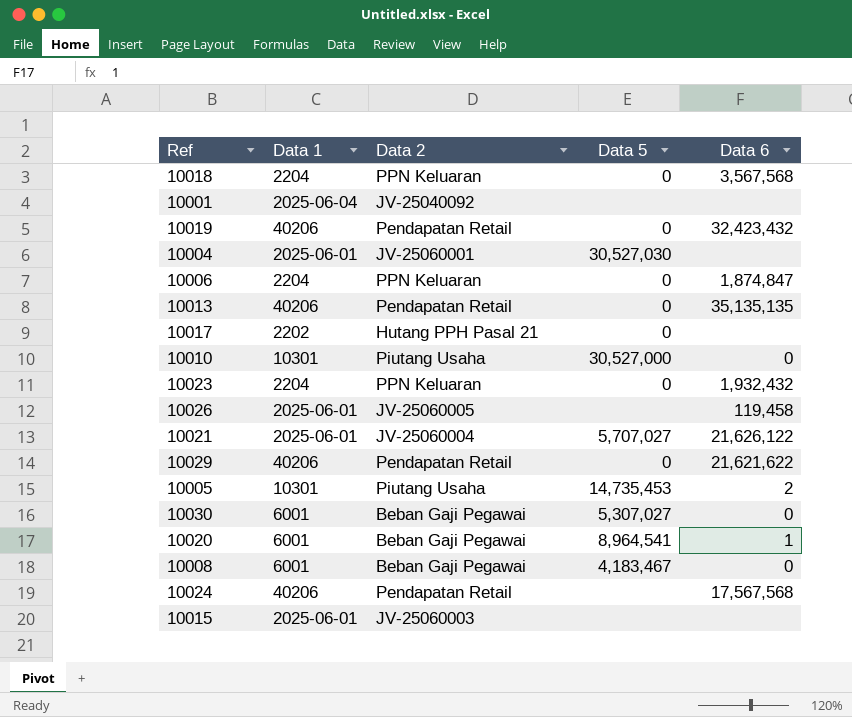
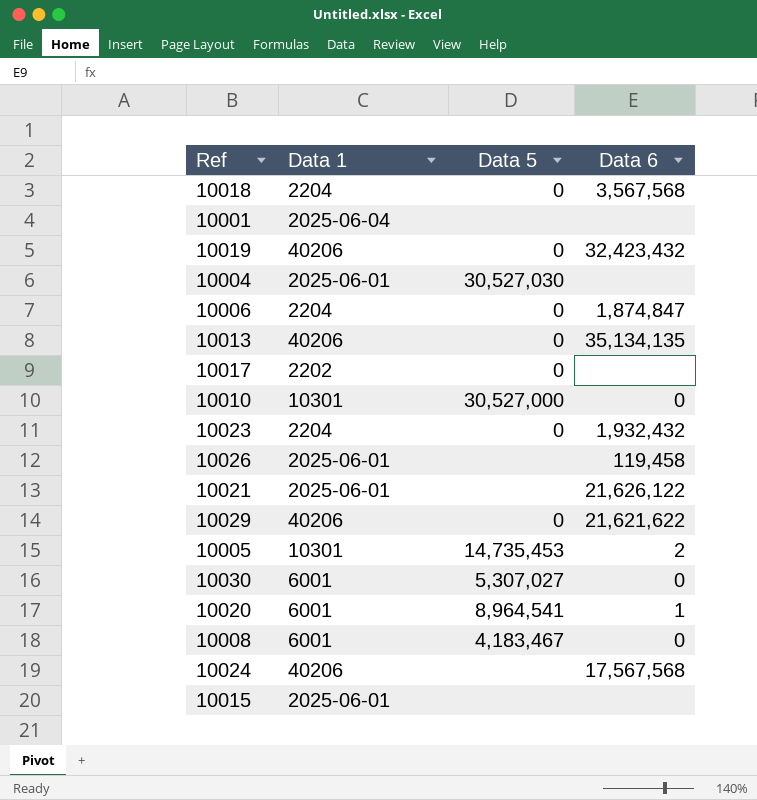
column Data 2 | position: 3 -> none
10013 | Data 6: 35,135,135 -> 35,134,135
10021 | Data 5: 5,707,027 -> none

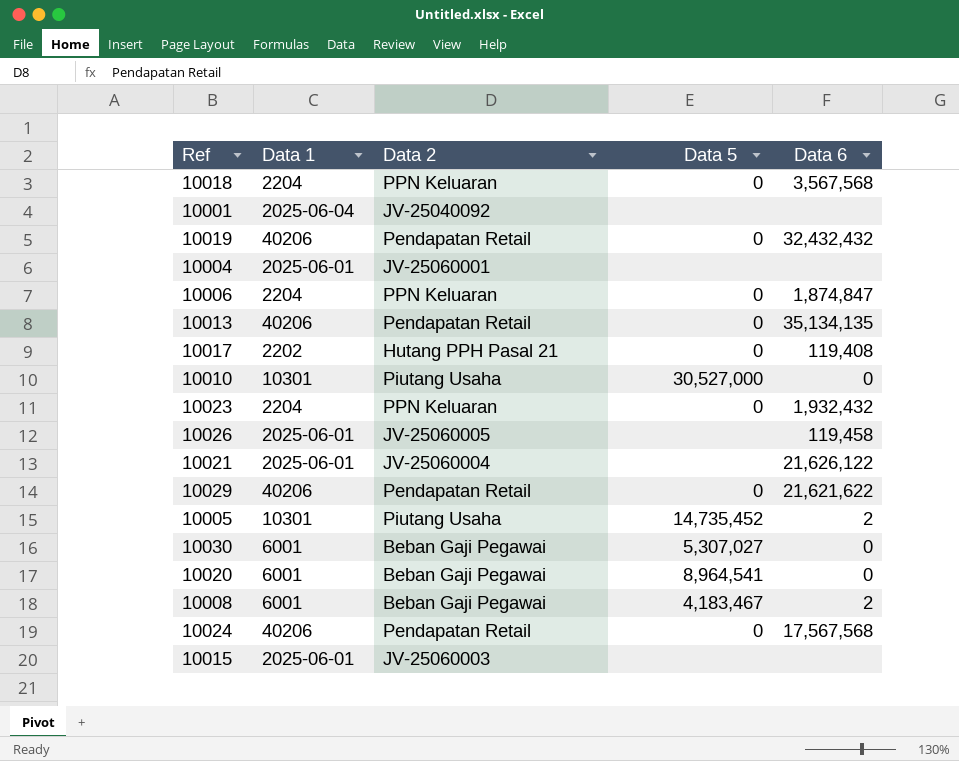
column Data 2 | position: none -> 3
10019 | Data 6: 32,423,432 -> 32,432,432
10004 | Data 5: 30,527,030 -> none
10017 | Data 6: none -> 119,408
10005 | Data 5: 14,735,453 -> 14,735,452
10020 | Data 6: 1 -> 0
10008 | Data 6: 0 -> 2
10024 | Data 5: none -> 0

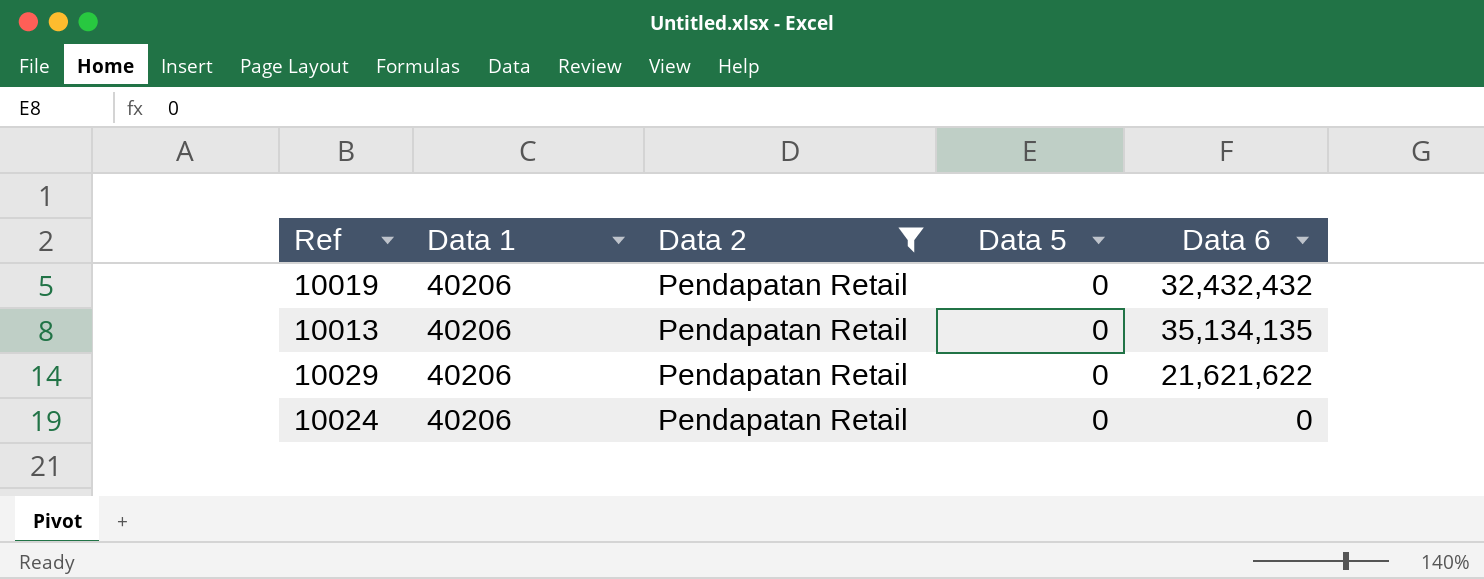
filter: none -> Data 2 = Pendapatan Retail
10024 | Data 6: 17,567,568 -> 0

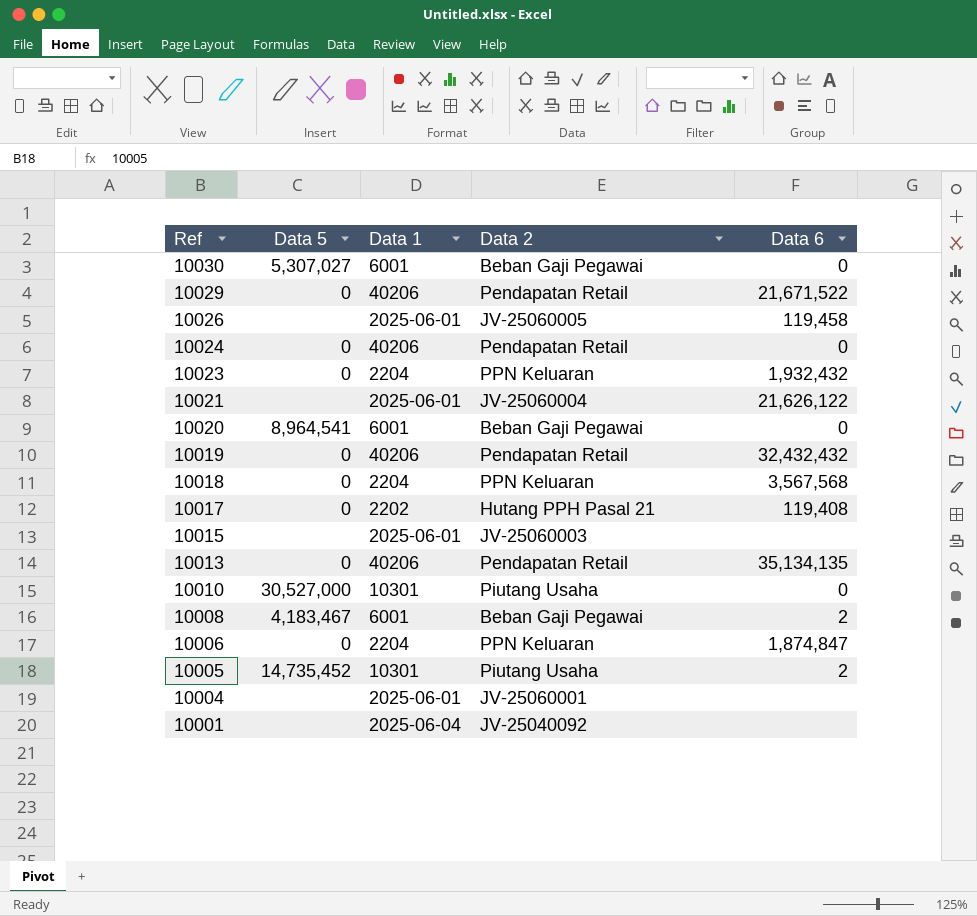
filter: Data 2 = Pendapatan Retail -> none
row order: none -> Ref descending
column Data 5 | position: 4 -> 2
10029 | Data 6: 21,621,622 -> 21,671,522

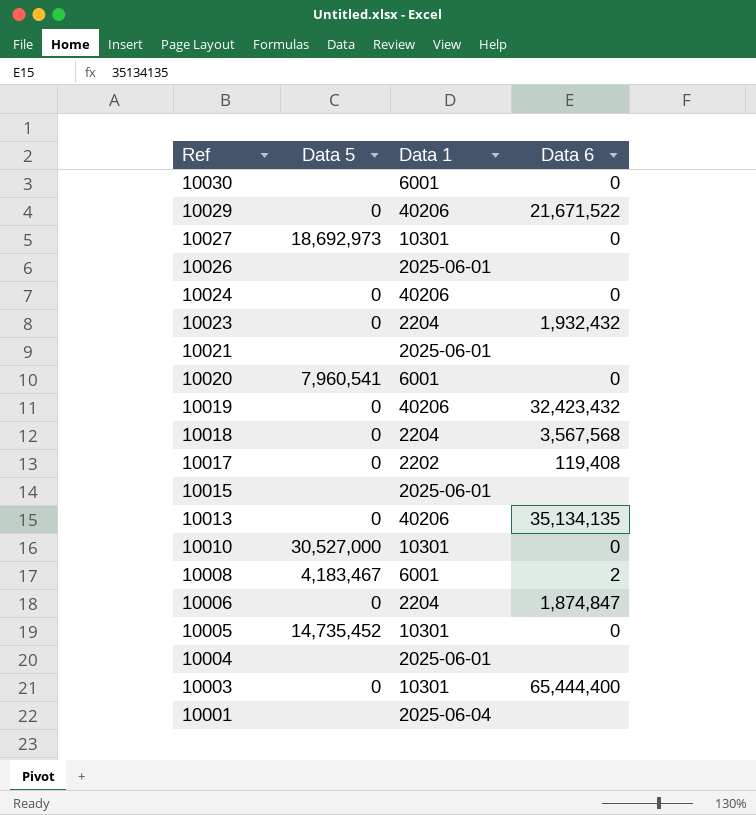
column Data 2 | position: 4 -> none
10030 | Data 5: 5,307,027 -> none
row 10027: none -> 18,692,973 | 10301 | 0
10026 | Data 6: 119,458 -> none
10021 | Data 6: 21,626,122 -> none
10020 | Data 5: 8,964,541 -> 7,960,541
10019 | Data 6: 32,432,432 -> 32,423,432
10005 | Data 6: 2 -> 0
row 10003: none -> 0 | 10301 | 65,444,400

